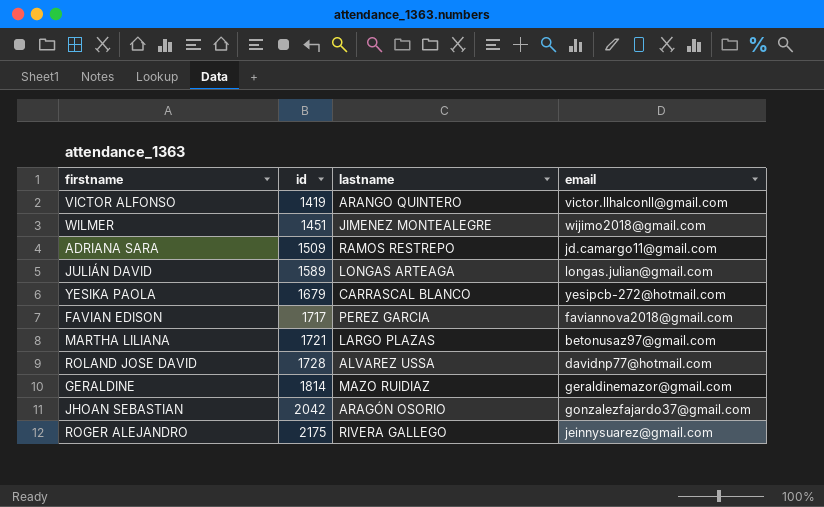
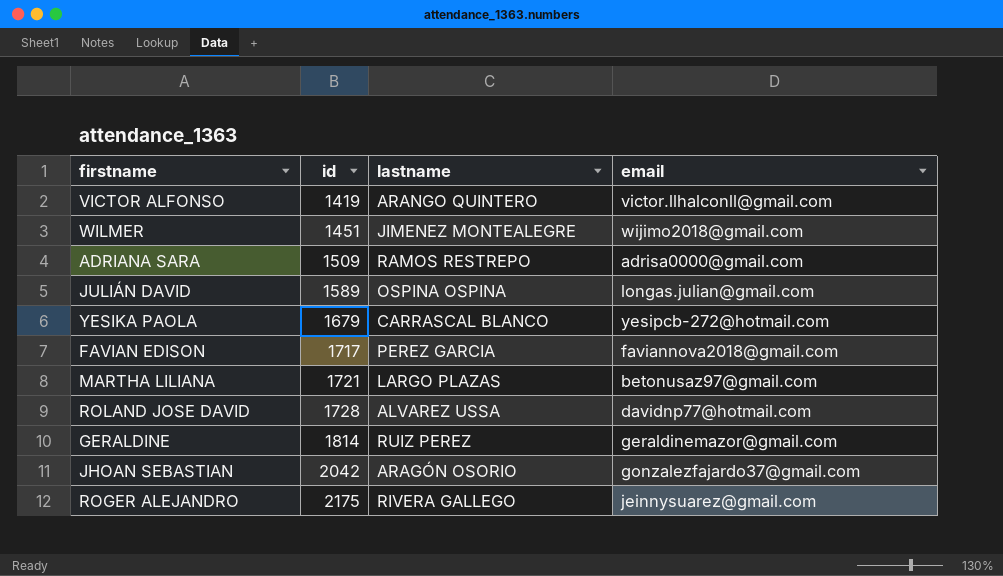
ADRIANA SARA | email: jd.camargo11@gmail.com -> adrisa0000@gmail.com
JULIÁN DAVID | lastname: LONGAS ARTEAGA -> OSPINA OSPINA
GERALDINE | lastname: MAZO RUIDIAZ -> RUIZ PEREZ

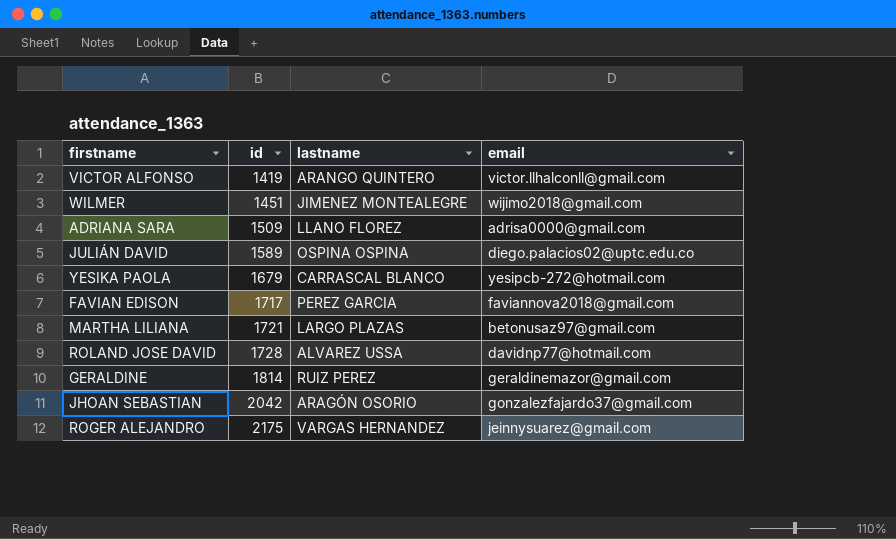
ADRIANA SARA | lastname: RAMOS RESTREPO -> LLANO FLOREZ
JULIÁN DAVID | email: longas.julian@gmail.com -> diego.palacios02@uptc.edu.co
ROGER ALEJANDRO | lastname: RIVERA GALLEGO -> VARGAS HERNANDEZ

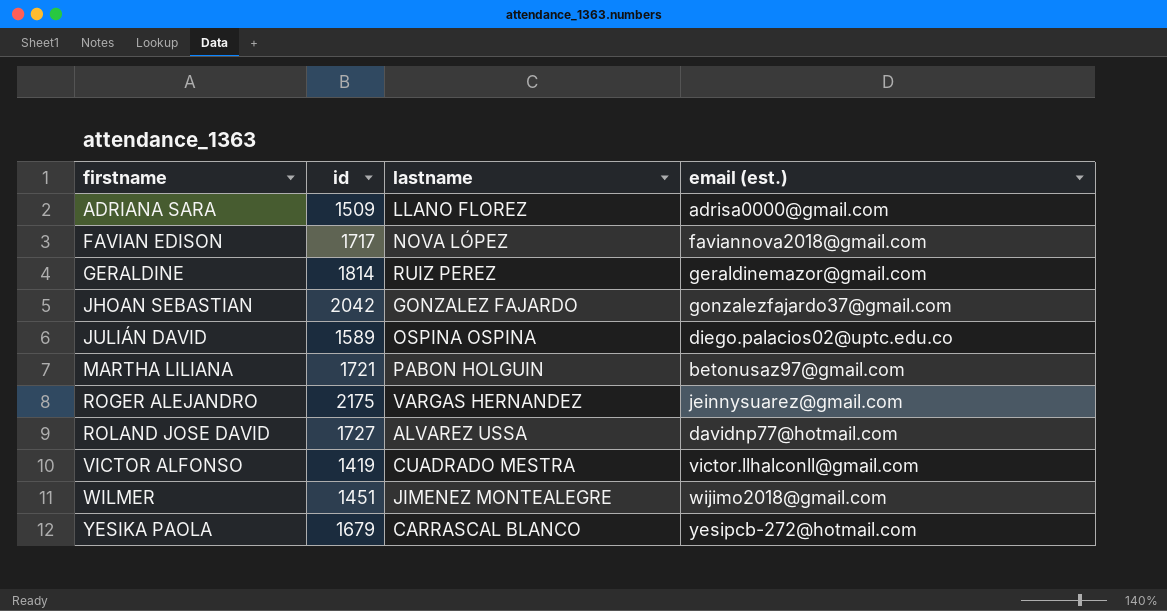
row order: id ascending -> firstname ascending
column name: email -> email (est.)
FAVIAN EDISON | lastname: PEREZ GARCIA -> NOVA LÓPEZ
JHOAN SEBASTIAN | lastname: ARAGÓN OSORIO -> GONZALEZ FAJARDO
MARTHA LILIANA | lastname: LARGO PLAZAS -> PABON HOLGUIN
ROLAND JOSE DAVID | id: 1728 -> 1727
VICTOR ALFONSO | lastname: ARANGO QUINTERO -> CUADRADO MESTRA

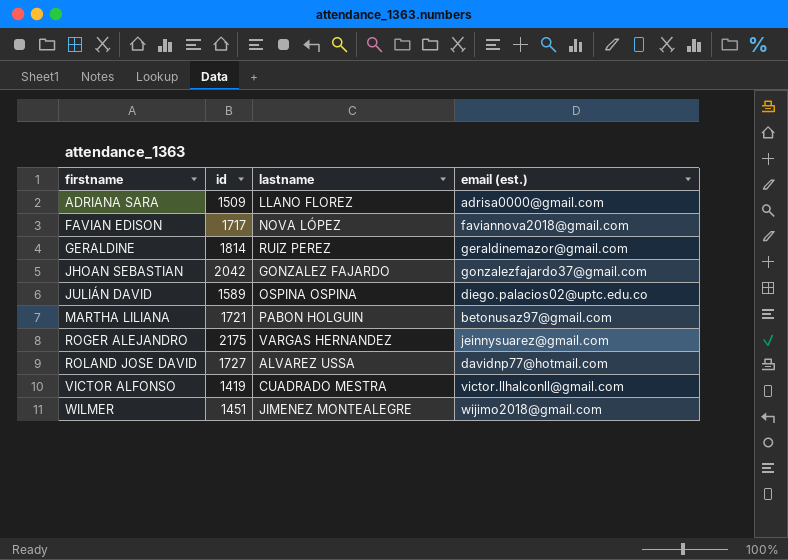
row YESIKA PAOLA: 1679 | CARRASCAL BLANCO | yesipcb-272@hotmail.com -> none

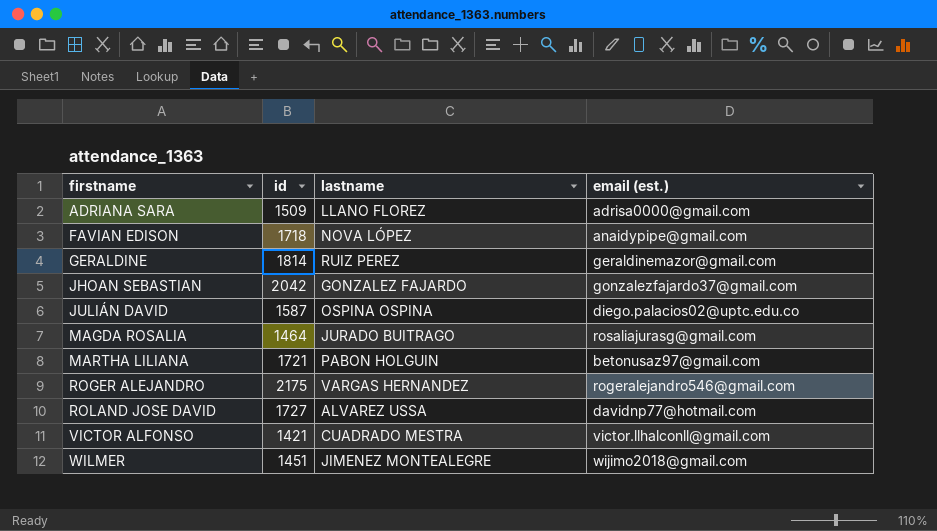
FAVIAN EDISON | id: 1717 -> 1718
FAVIAN EDISON | email (est.): faviannova2018@gmail.com -> anaidypipe@gmail.com
JULIÁN DAVID | id: 1589 -> 1587
row MAGDA ROSALIA: none -> 1464 | JURADO BUITRAGO | rosaliajurasg@gmail.com
ROGER ALEJANDRO | email (est.): jeinnysuarez@gmail.com -> rogeralejandro546@gmail.com
VICTOR ALFONSO | id: 1419 -> 1421

